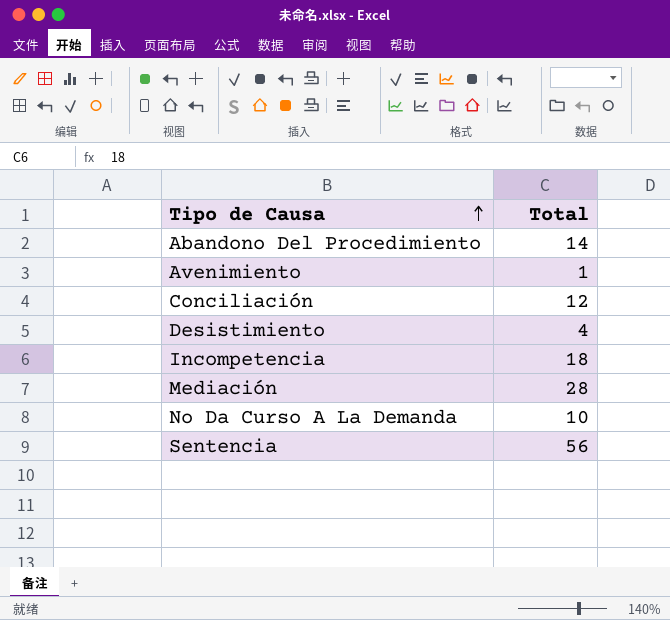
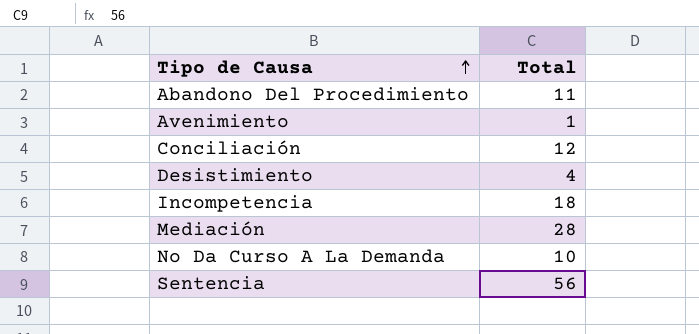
Abandono Del Procedimiento | Total: 14 -> 11

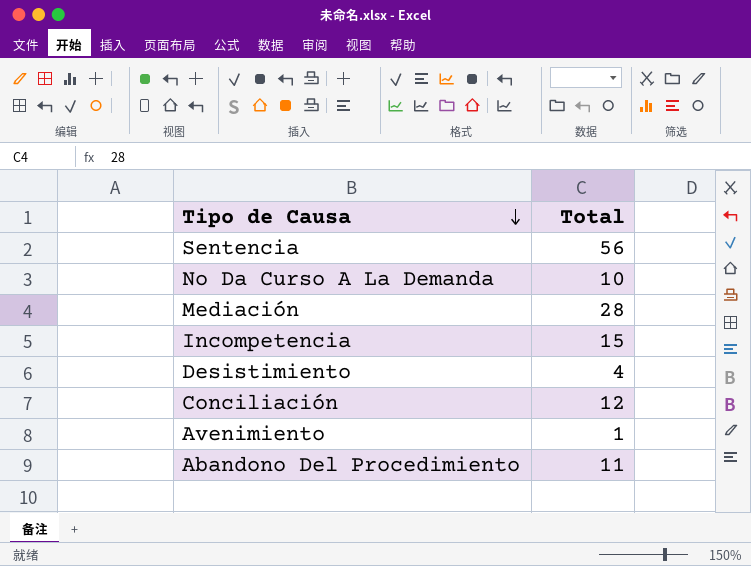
row order: Tipo de Causa ascending -> Tipo de Causa descending
Incompetencia | Total: 18 -> 15

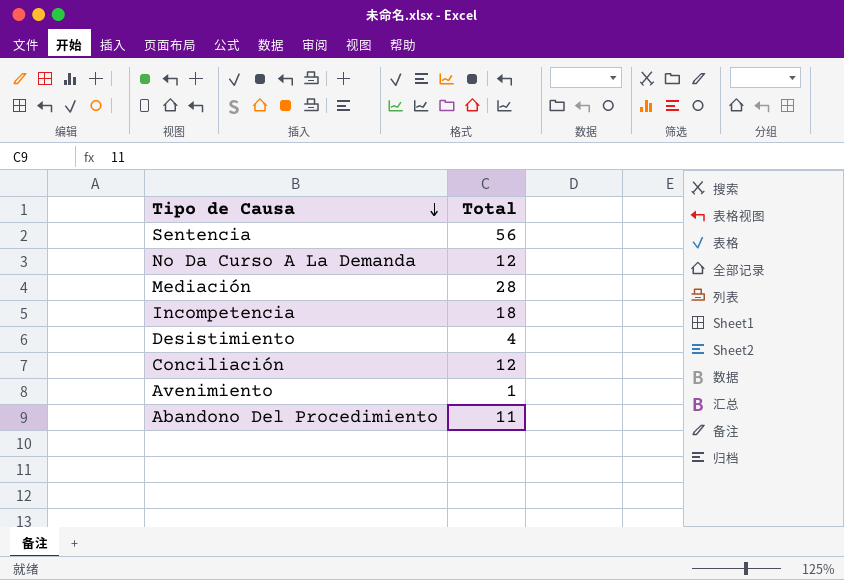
No Da Curso A La Demanda | Total: 10 -> 12
Incompetencia | Total: 15 -> 18

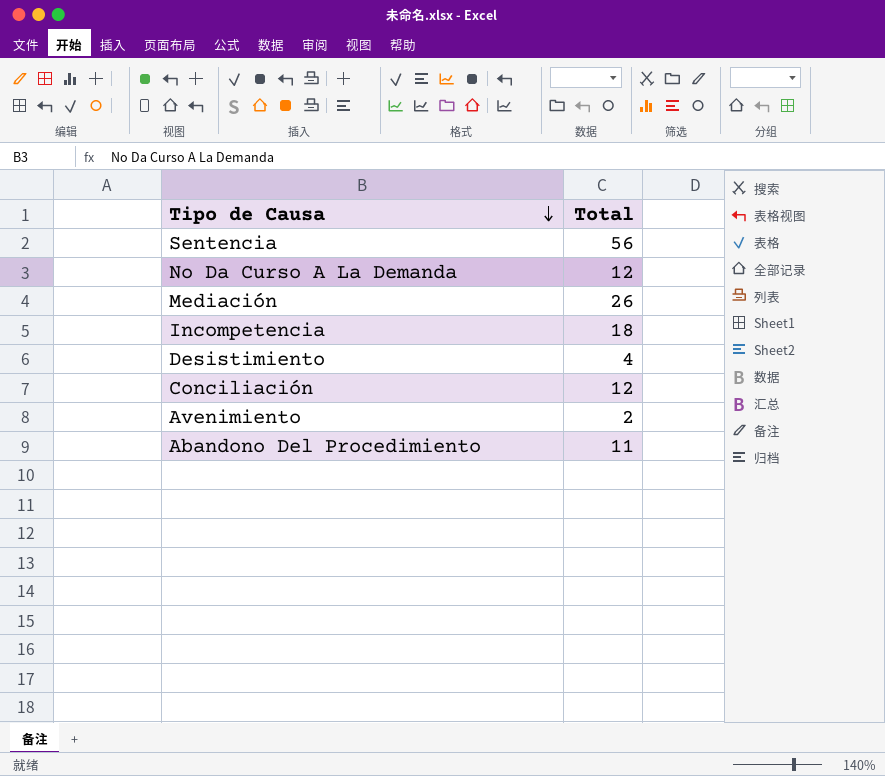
Mediación | Total: 28 -> 26
Avenimiento | Total: 1 -> 2

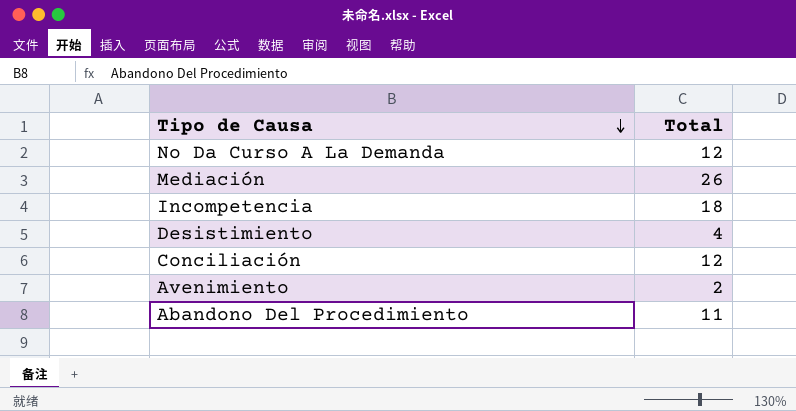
row Sentencia: 56 -> none

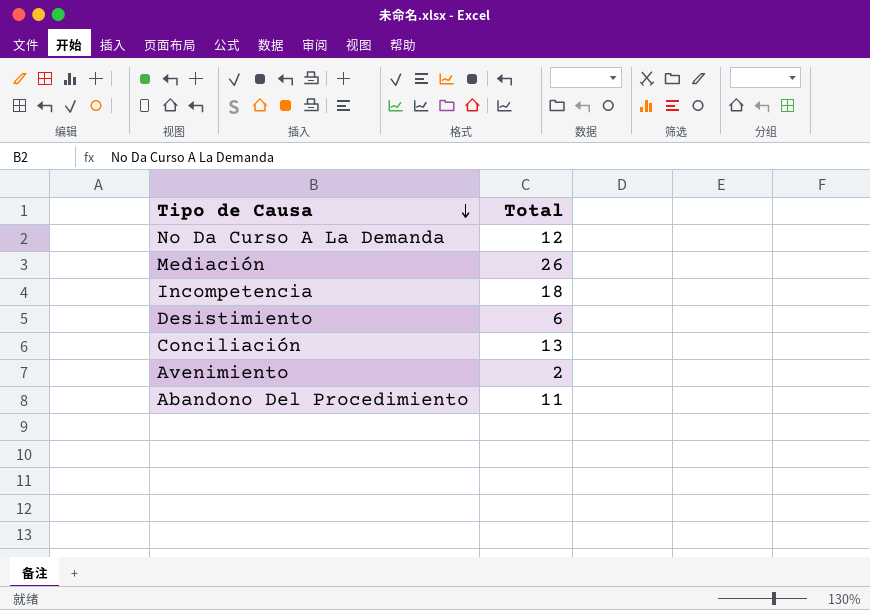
Desistimiento | Total: 4 -> 6
Conciliación | Total: 12 -> 13

